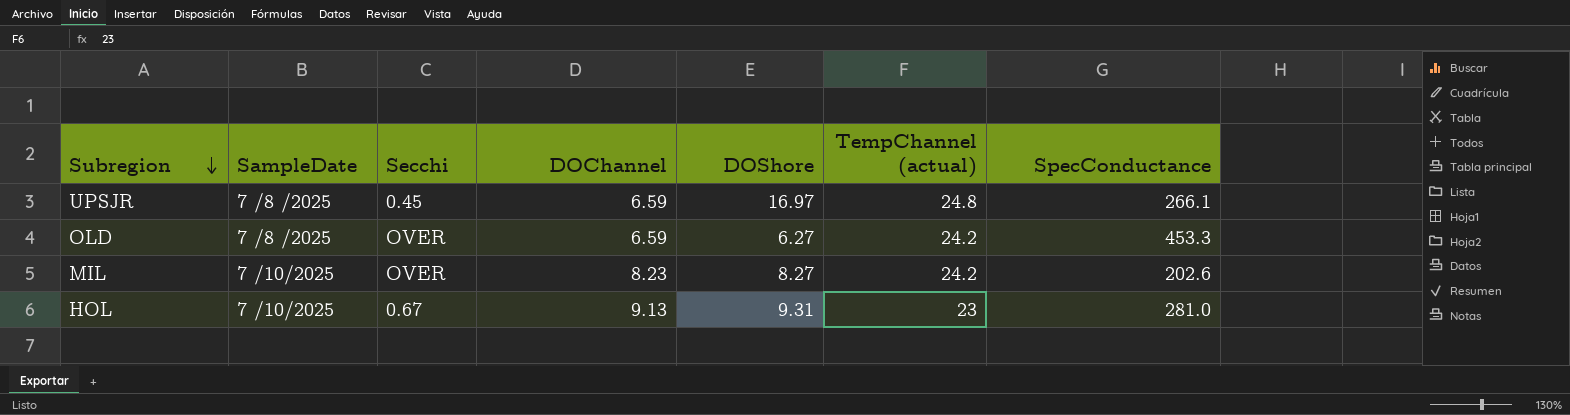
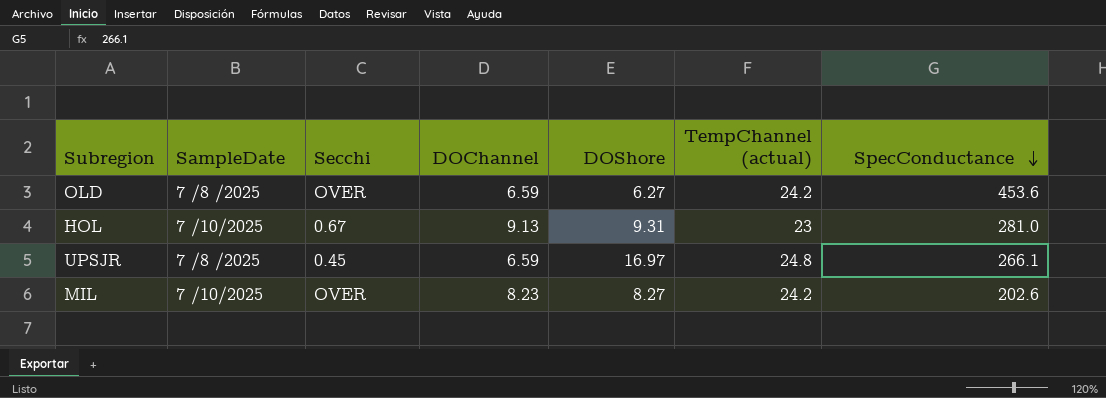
row order: Subregion descending -> SpecConductance descending
OLD | SpecConductance: 453.3 -> 453.6

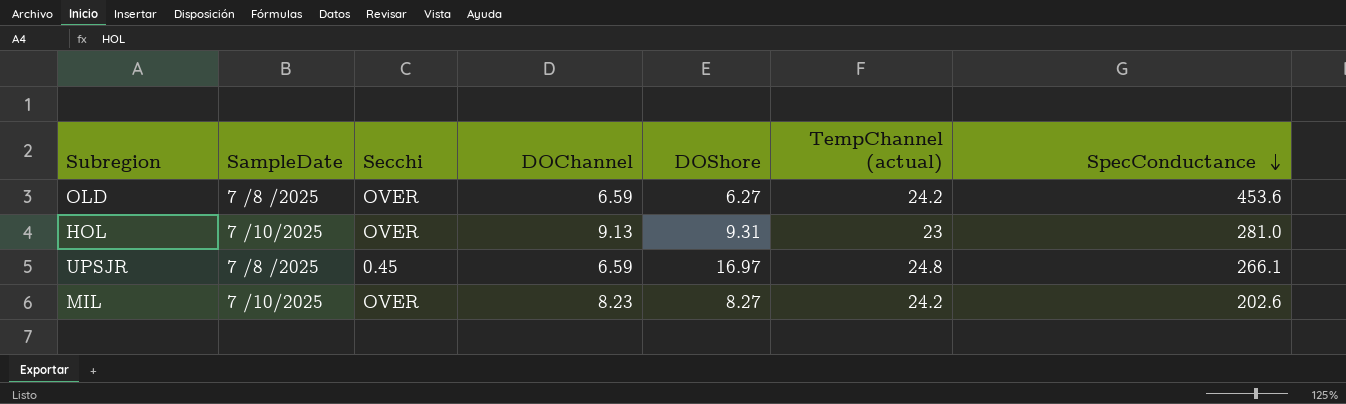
HOL | Secchi: 0.67 -> OVER

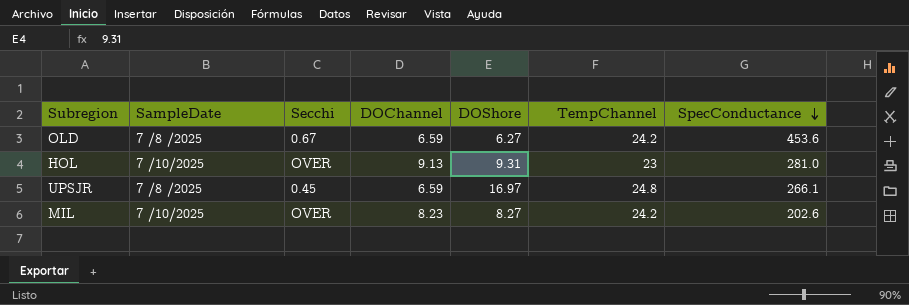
column name: TempChannel (actual) -> TempChannel
OLD | Secchi: OVER -> 0.67

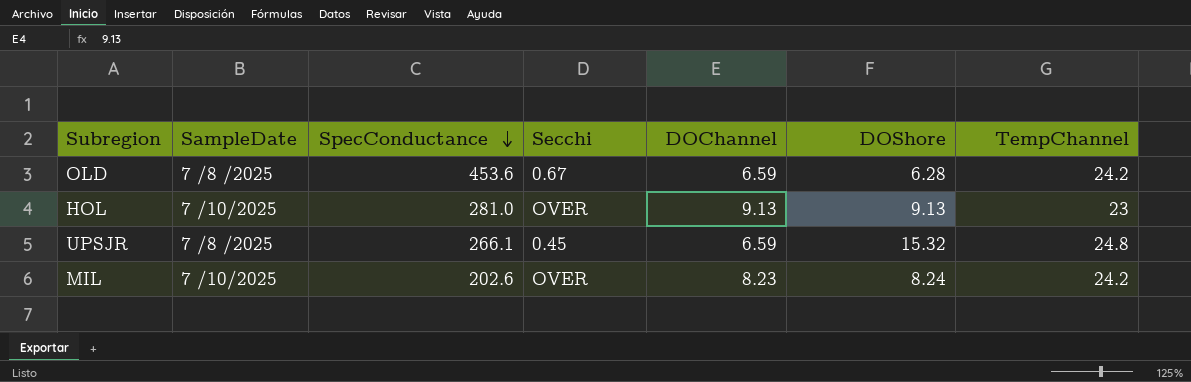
column SpecConductance | position: 7 -> 3
OLD | DOShore: 6.27 -> 6.28
HOL | DOShore: 9.31 -> 9.13
UPSJR | DOShore: 16.97 -> 15.32
MIL | DOShore: 8.27 -> 8.24

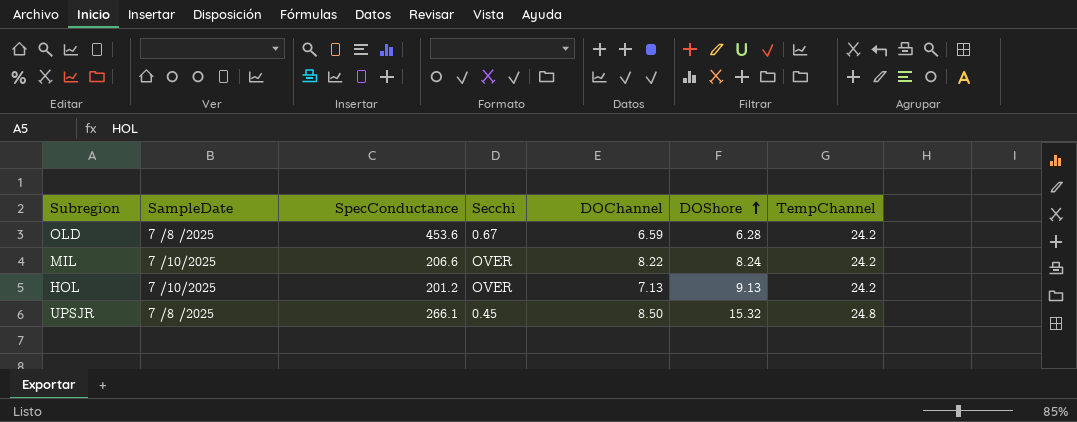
row order: SpecConductance descending -> DOShore ascending
MIL | SpecConductance: 202.6 -> 206.6
MIL | DOChannel: 8.23 -> 8.22
HOL | SpecConductance: 281.0 -> 201.2
HOL | DOChannel: 9.13 -> 7.13
HOL | TempChannel: 23 -> 24.2
UPSJR | DOChannel: 6.59 -> 8.50

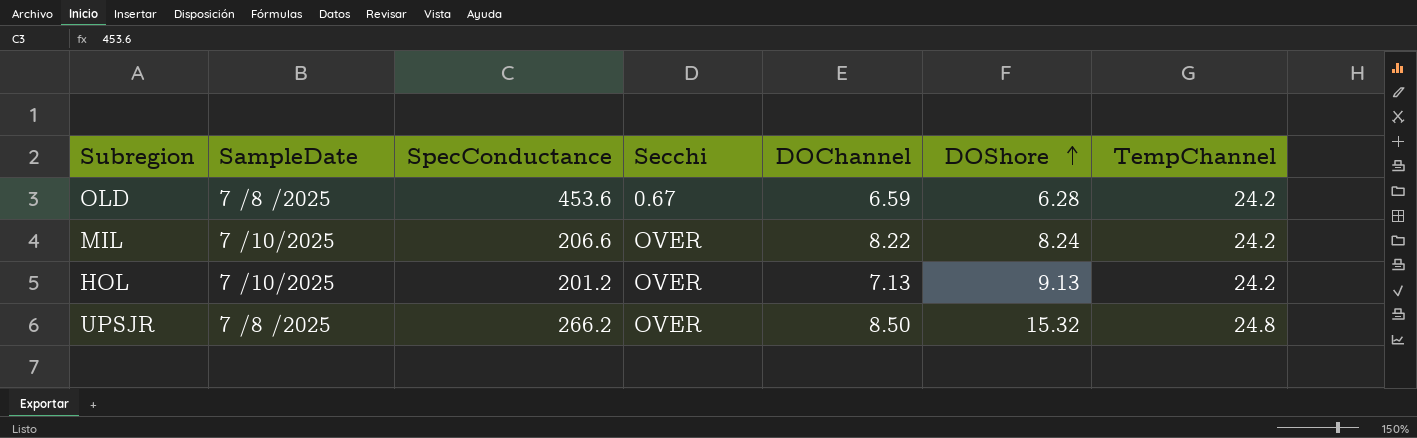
UPSJR | SpecConductance: 266.1 -> 266.2
UPSJR | Secchi: 0.45 -> OVER

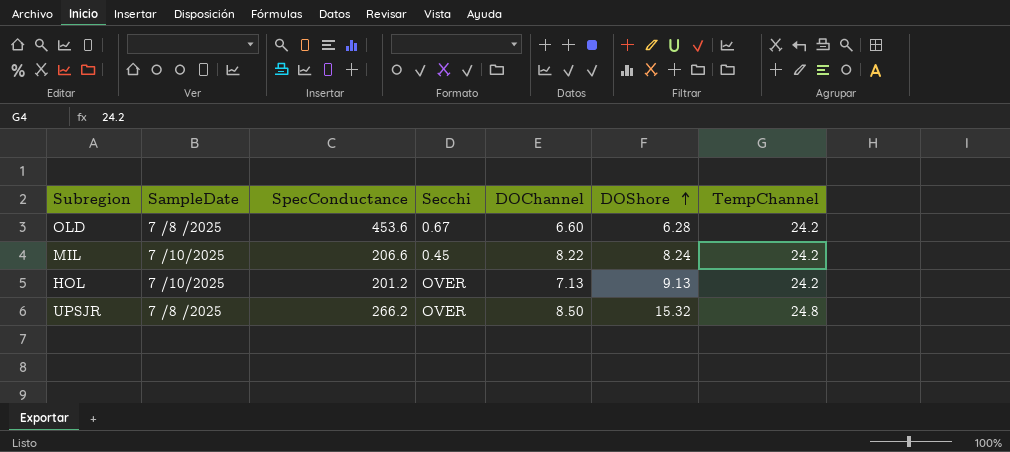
OLD | DOChannel: 6.59 -> 6.60
MIL | Secchi: OVER -> 0.45

